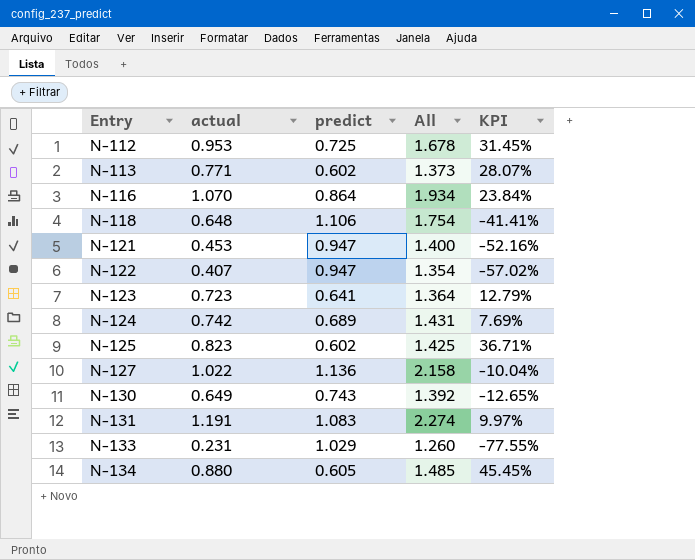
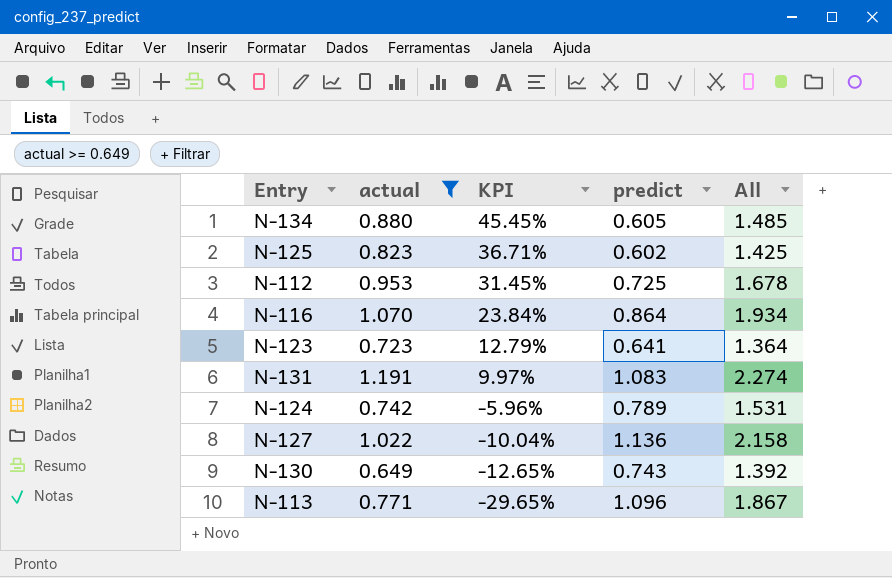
filter: none -> actual >= 0.649
row order: Entry ascending -> KPI descending
column KPI | position: 5 -> 3
N-124 | KPI: 7.69% -> -5.96%
N-124 | predict: 0.689 -> 0.789
N-124 | All: 1.431 -> 1.531
N-113 | KPI: 28.07% -> -29.65%
N-113 | predict: 0.602 -> 1.096
N-113 | All: 1.373 -> 1.867

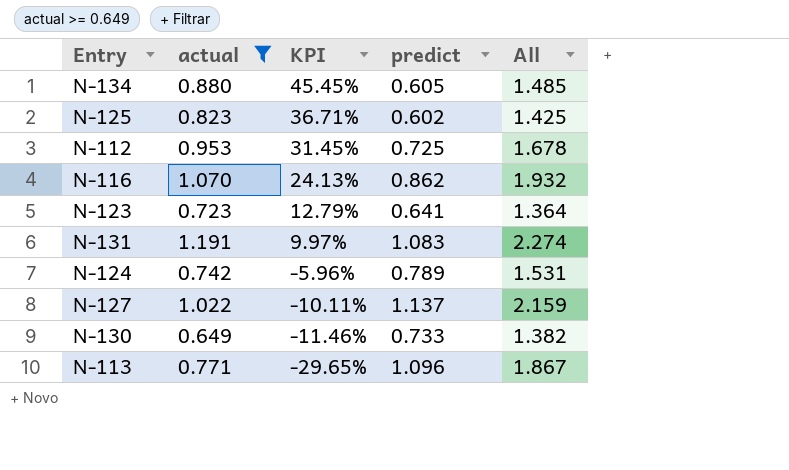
N-116 | KPI: 23.84% -> 24.13%
N-116 | predict: 0.864 -> 0.862
N-116 | All: 1.934 -> 1.932
N-127 | KPI: -10.04% -> -10.11%
N-127 | predict: 1.136 -> 1.137
N-127 | All: 2.158 -> 2.159
N-130 | KPI: -12.65% -> -11.46%
N-130 | predict: 0.743 -> 0.733
N-130 | All: 1.392 -> 1.382

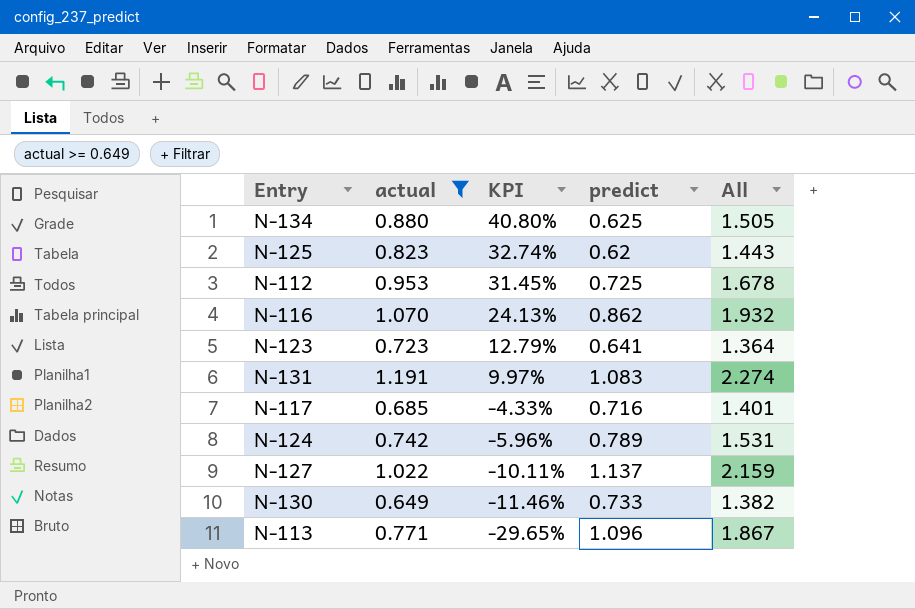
N-134 | KPI: 45.45% -> 40.80%
N-134 | predict: 0.605 -> 0.625
N-134 | All: 1.485 -> 1.505
N-125 | KPI: 36.71% -> 32.74%
N-125 | predict: 0.602 -> 0.62
N-125 | All: 1.425 -> 1.443
row N-117: none -> 0.685 | -4.33% | 0.716 | 1.401

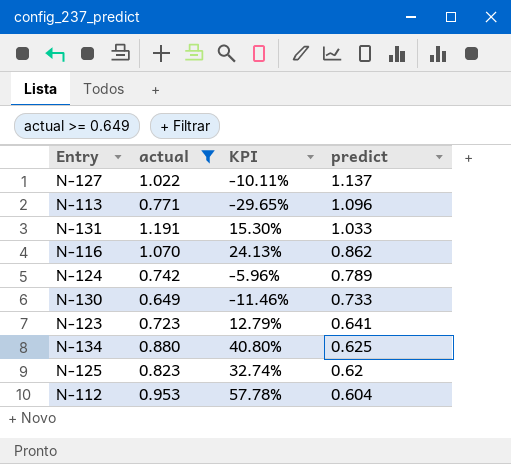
row order: KPI descending -> predict descending
column All | formula: [actual] + [predict] -> none
row N-117: 0.685 | -4.33% | 0.716 | 1.401 -> none
N-131 | KPI: 9.97% -> 15.30%
N-131 | predict: 1.083 -> 1.033
N-112 | KPI: 31.45% -> 57.78%
N-112 | predict: 0.725 -> 0.604

